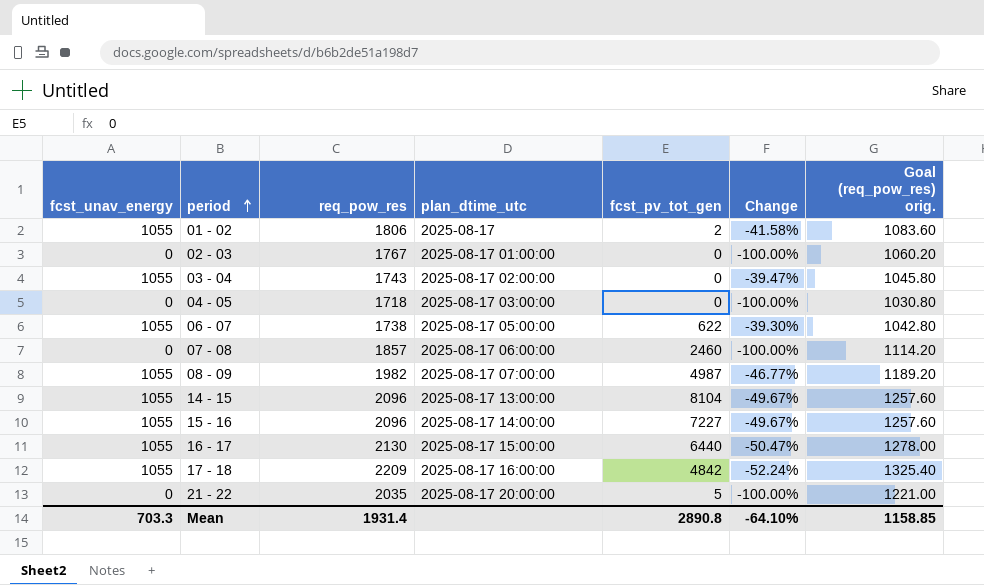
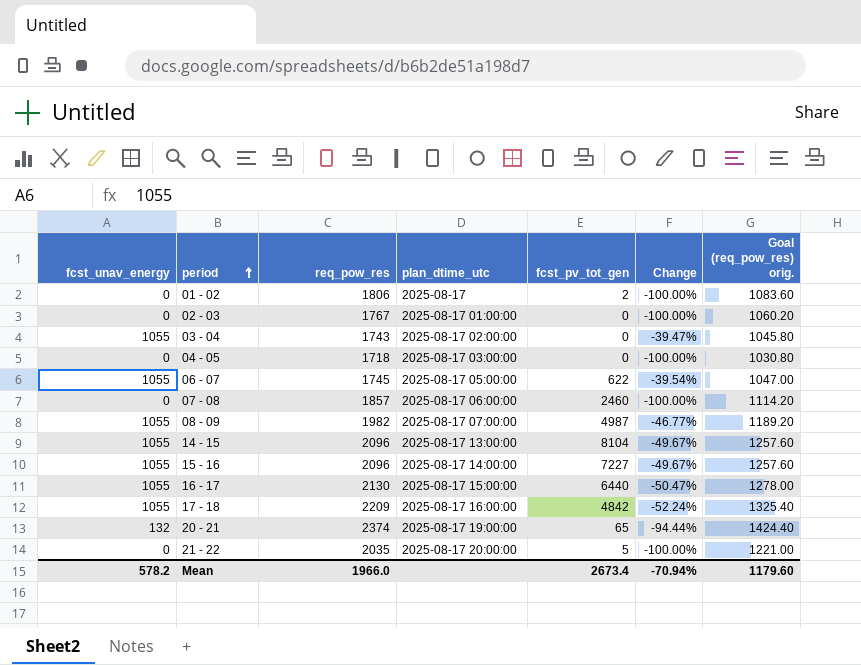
01 - 02 | fcst_unav_energy: 1055 -> 0
01 - 02 | Change: -41.58% -> -100.00%
06 - 07 | req_pow_res: 1738 -> 1745
06 - 07 | Change: -39.30% -> -39.54%
06 - 07 | Goal (req_pow_res) orig.: 1042.80 -> 1047.00
row 20 - 21: none -> 132 | 2374 | 2025-08-17 19:00:00 | 65 | -94.44% | 1424.40
Mean | fcst_unav_energy: 703.3 -> 578.2
Mean | req_pow_res: 1931.4 -> 1966.0
Mean | fcst_pv_tot_gen: 2890.8 -> 2673.4
Mean | Change: -64.10% -> -70.94%
Mean | Goal (req_pow_res) orig.: 1158.85 -> 1179.60

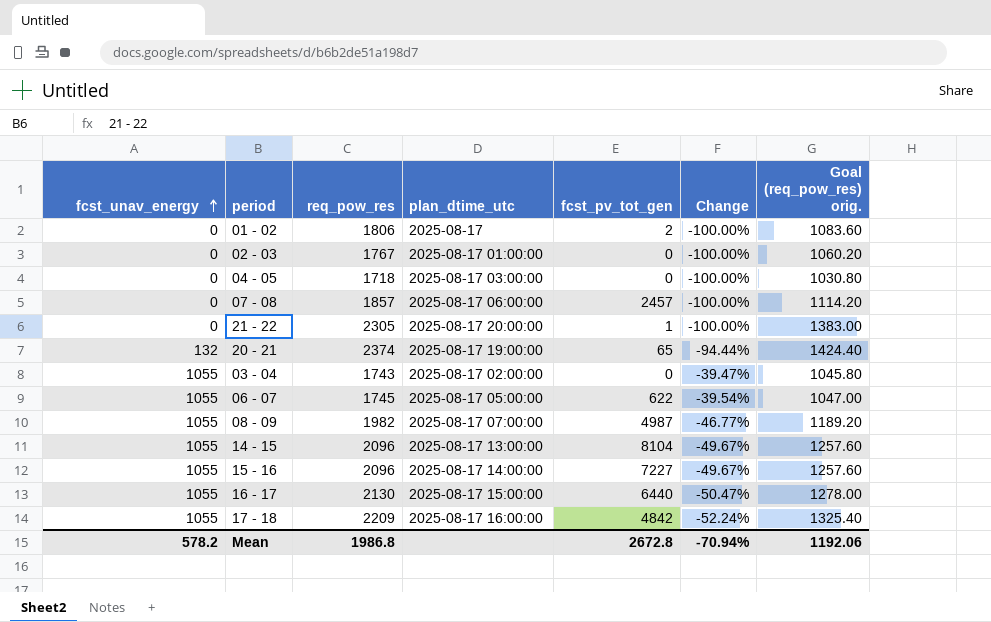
row order: period ascending -> fcst_unav_energy ascending
07 - 08 | fcst_pv_tot_gen: 2460 -> 2457
21 - 22 | req_pow_res: 2035 -> 2305
21 - 22 | fcst_pv_tot_gen: 5 -> 1
21 - 22 | Goal (req_pow_res) orig.: 1221.00 -> 1383.00
Mean | req_pow_res: 1966.0 -> 1986.8
Mean | fcst_pv_tot_gen: 2673.4 -> 2672.8
Mean | Goal (req_pow_res) orig.: 1179.60 -> 1192.06

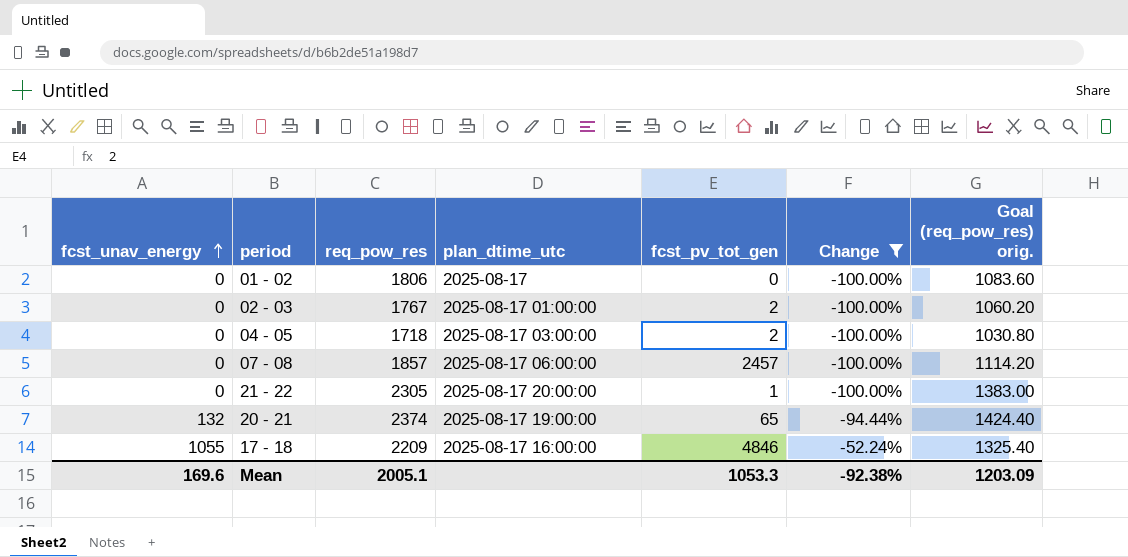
filter: none -> Change <= -52.24%
01 - 02 | fcst_pv_tot_gen: 2 -> 0
02 - 03 | fcst_pv_tot_gen: 0 -> 2
04 - 05 | fcst_pv_tot_gen: 0 -> 2
17 - 18 | fcst_pv_tot_gen: 4842 -> 4846
Mean | fcst_unav_energy: 578.2 -> 169.6
Mean | req_pow_res: 1986.8 -> 2005.1
Mean | fcst_pv_tot_gen: 2672.8 -> 1053.3
Mean | Change: -70.94% -> -92.38%
Mean | Goal (req_pow_res) orig.: 1192.06 -> 1203.09

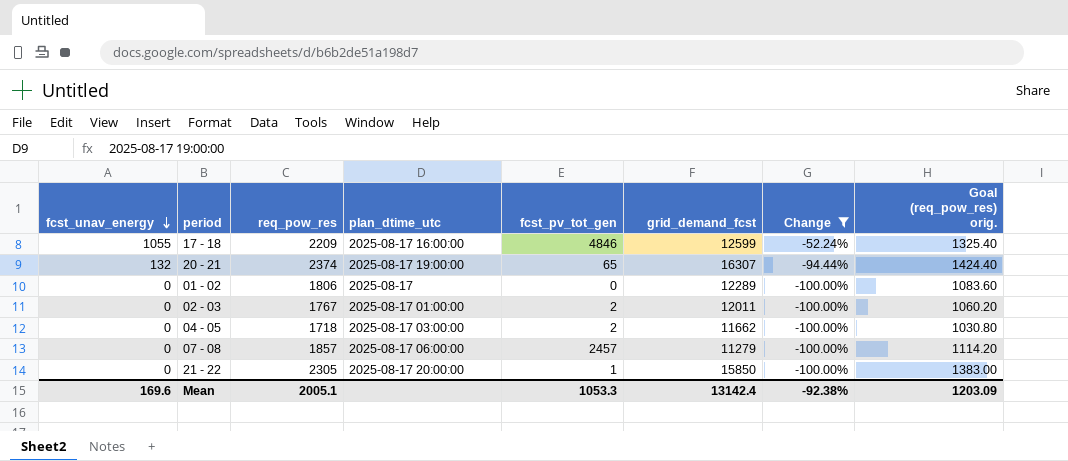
row order: fcst_unav_energy ascending -> fcst_unav_energy descending
column grid_demand_fcst | position: none -> 6

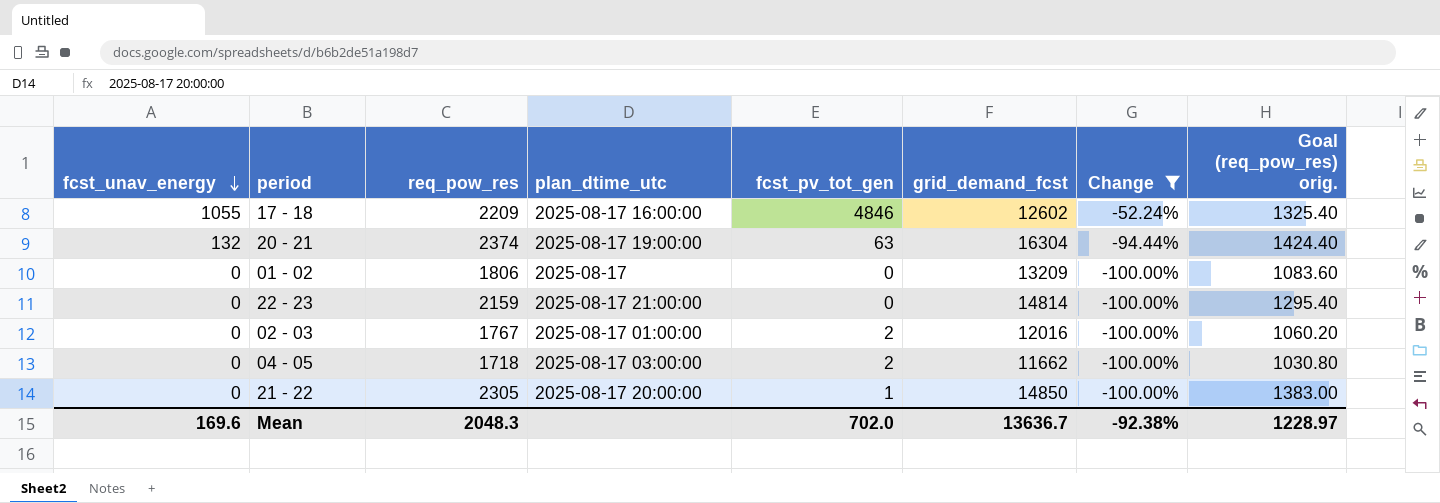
row 07 - 08: 0 | 1857 | 2025-08-17 06:00:00 | 2457 | 11279 | -100.00% | 1114.20 -> none
17 - 18 | grid_demand_fcst: 12599 -> 12602
20 - 21 | fcst_pv_tot_gen: 65 -> 63
20 - 21 | grid_demand_fcst: 16307 -> 16304
01 - 02 | grid_demand_fcst: 12289 -> 13209
row 22 - 23: none -> 0 | 2159 | 2025-08-17 21:00:00 | 0 | 14814 | -100.00% | 1295.40
02 - 03 | grid_demand_fcst: 12011 -> 12016
21 - 22 | grid_demand_fcst: 15850 -> 14850
Mean | req_pow_res: 2005.1 -> 2048.3
Mean | fcst_pv_tot_gen: 1053.3 -> 702.0
Mean | grid_demand_fcst: 13142.4 -> 13636.7
Mean | Goal (req_pow_res) orig.: 1203.09 -> 1228.97

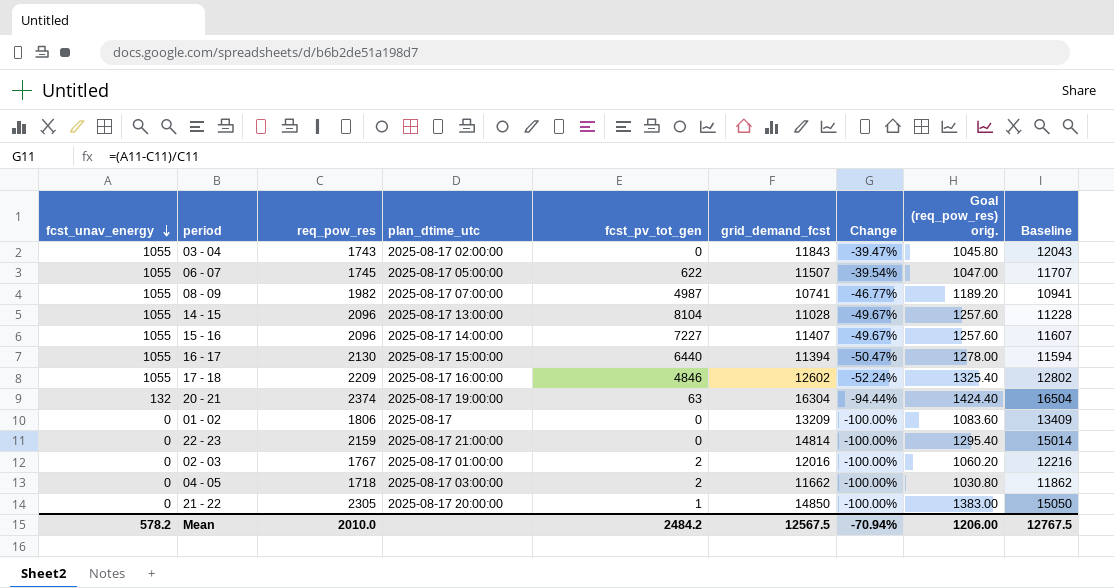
filter: Change <= -52.24% -> none
column Baseline | formula: none -> [grid_demand_fcst] + 200
Mean | fcst_unav_energy: 169.6 -> 578.2
Mean | req_pow_res: 2048.3 -> 2010.0
Mean | fcst_pv_tot_gen: 702.0 -> 2484.2
Mean | grid_demand_fcst: 13636.7 -> 12567.5
Mean | Change: -92.38% -> -70.94%
Mean | Goal (req_pow_res) orig.: 1228.97 -> 1206.00

